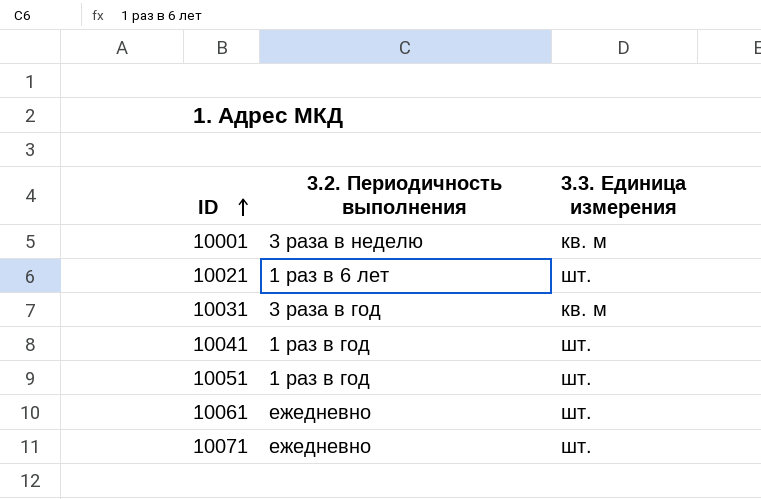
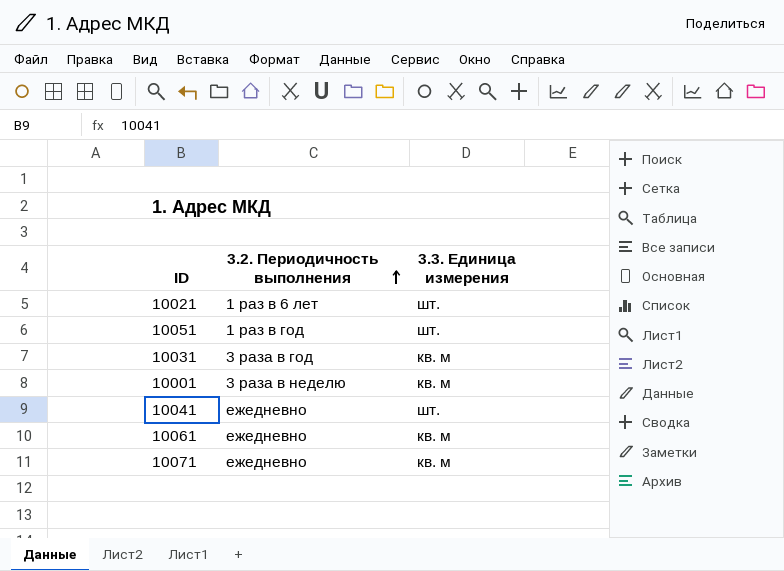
row order: ID ascending -> 3.2. Периодичность выполнения ascending
10041 | 3.2. Периодичность выполнения: 1 раз в год -> ежедневно
10061 | 3.3. Единица измерения: шт. -> кв. м
10071 | 3.3. Единица измерения: шт. -> кв. м

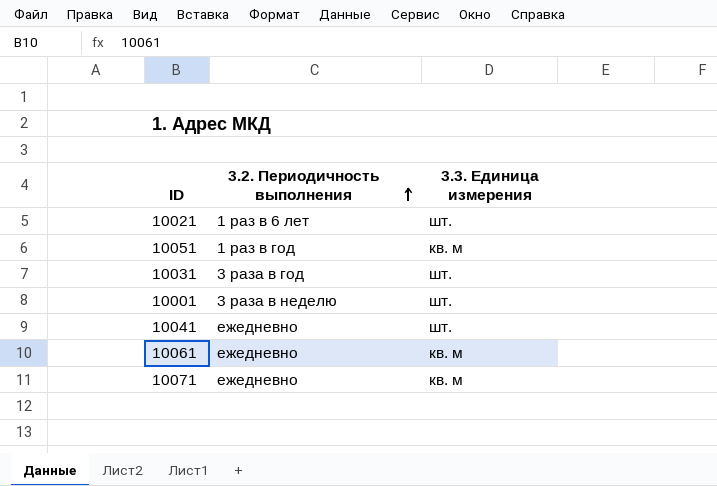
10051 | 3.3. Единица измерения: шт. -> кв. м
10031 | 3.3. Единица измерения: кв. м -> шт.
10001 | 3.3. Единица измерения: кв. м -> шт.

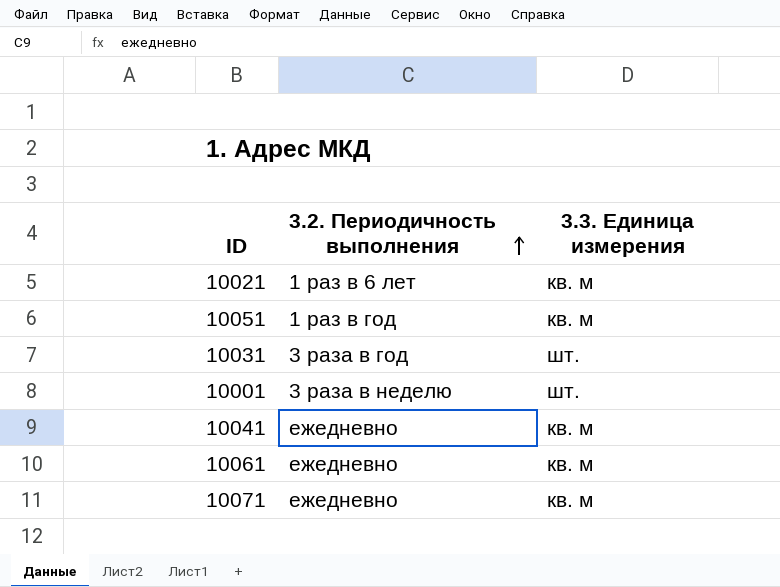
10021 | 3.3. Единица измерения: шт. -> кв. м
10041 | 3.3. Единица измерения: шт. -> кв. м

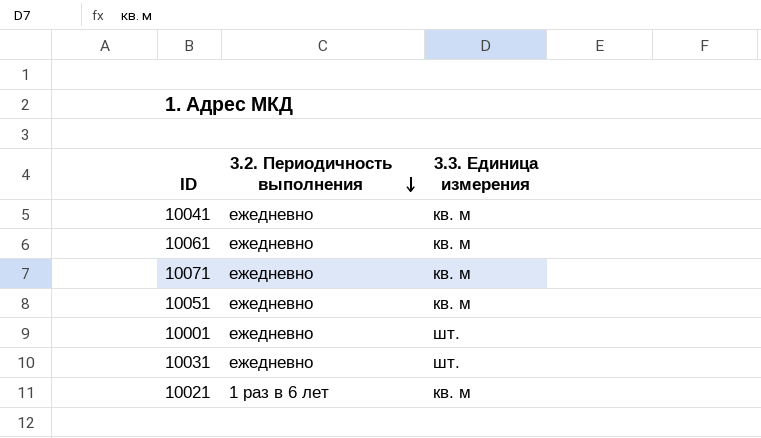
row order: 3.2. Периодичность выполнения ascending -> 3.2. Периодичность выполнения descending
10051 | 3.2. Периодичность выполнения: 1 раз в год -> ежедневно
10001 | 3.2. Периодичность выполнения: 3 раза в неделю -> ежедневно
10031 | 3.2. Периодичность выполнения: 3 раза в год -> ежедневно

